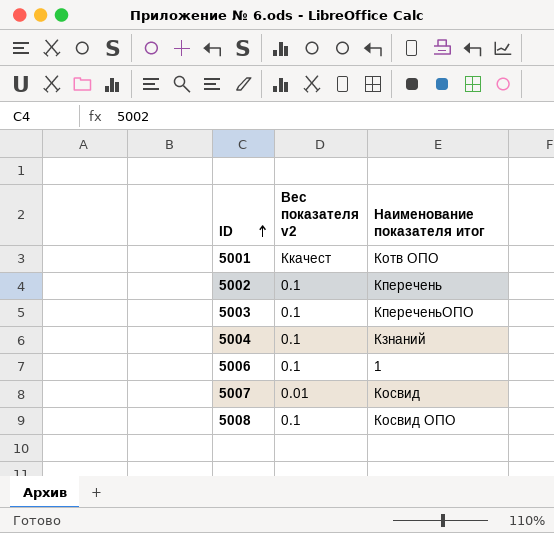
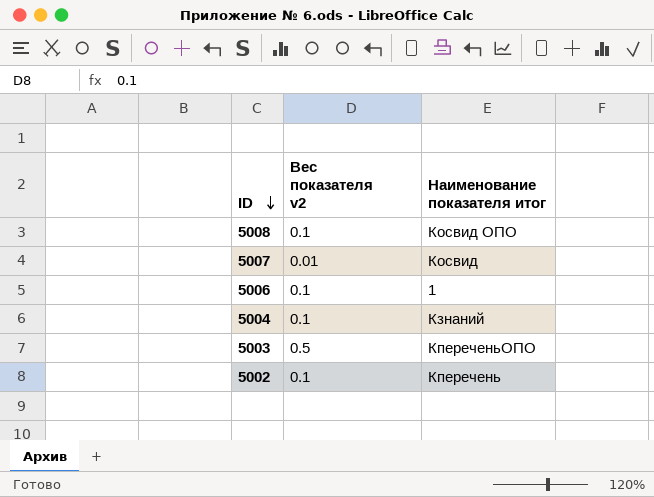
row order: ID ascending -> ID descending
row 5001: Ккачест | Котв ОПО -> none
5003 | Вес показателя v2: 0.1 -> 0.5

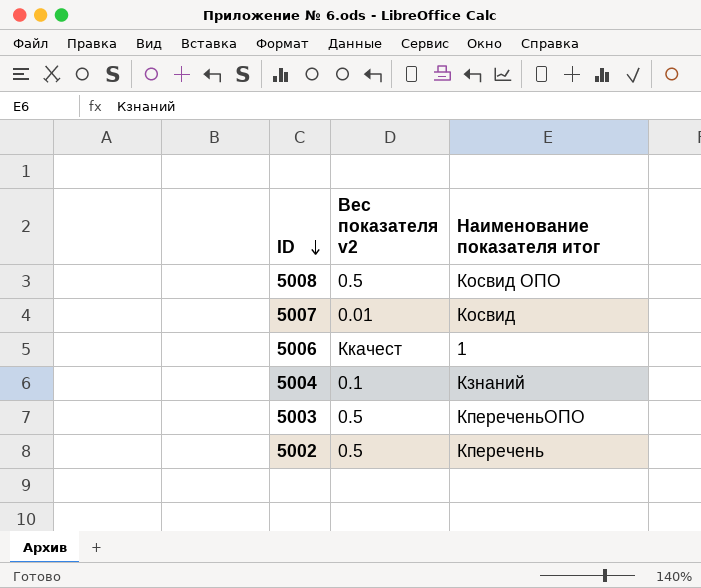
5008 | Вес показателя v2: 0.1 -> 0.5
5006 | Вес показателя v2: 0.1 -> Ккачест
5002 | Вес показателя v2: 0.1 -> 0.5

